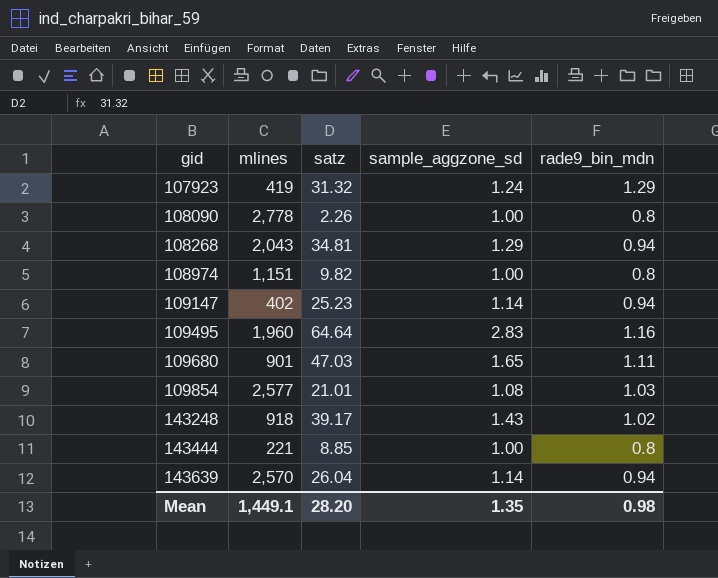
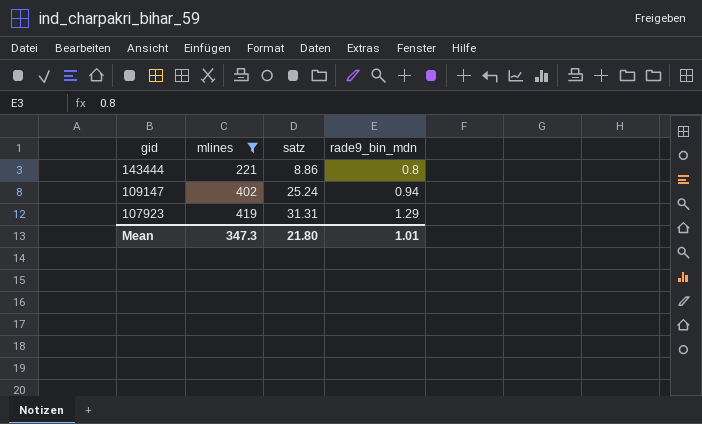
filter: none -> mlines <= 419
row order: gid ascending -> gid descending
column sample_aggzone_sd | position: 4 -> none
143444 | satz: 8.85 -> 8.86
109147 | satz: 25.23 -> 25.24
107923 | satz: 31.32 -> 31.31
Mean | mlines: 1,449.1 -> 347.3
Mean | satz: 28.20 -> 21.80
Mean | rade9_bin_mdn: 0.98 -> 1.01

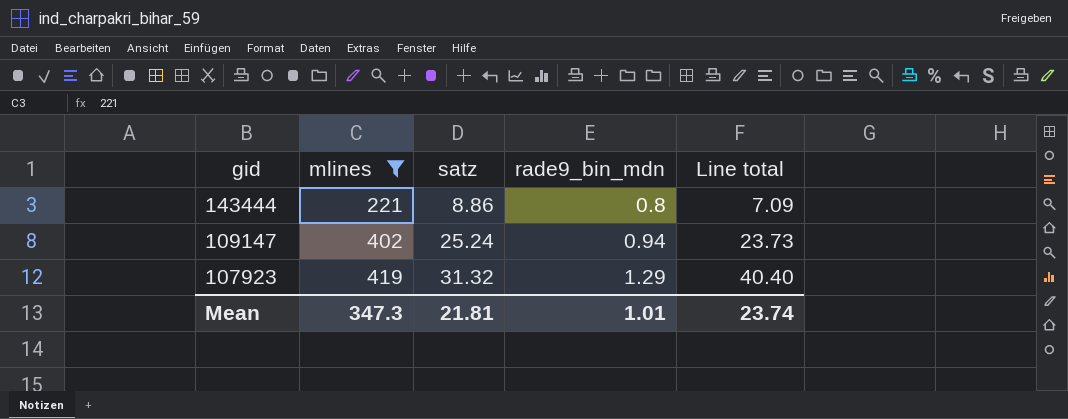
column Line total | formula: none -> [satz] * [rade9_bin_mdn]
107923 | satz: 31.31 -> 31.32
Mean | satz: 21.80 -> 21.81

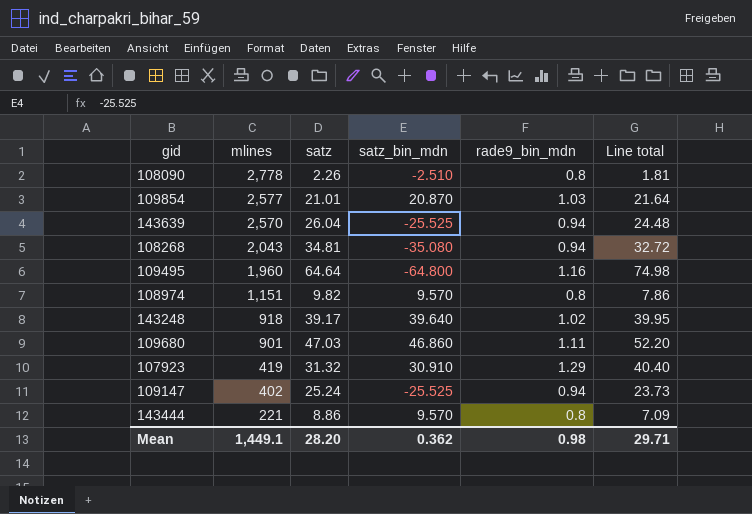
filter: mlines <= 419 -> none
row order: gid descending -> mlines descending
column satz_bin_mdn | position: none -> 4
Mean | mlines: 347.3 -> 1,449.1
Mean | satz: 21.81 -> 28.20
Mean | rade9_bin_mdn: 1.01 -> 0.98
Mean | Line total: 23.74 -> 29.71

